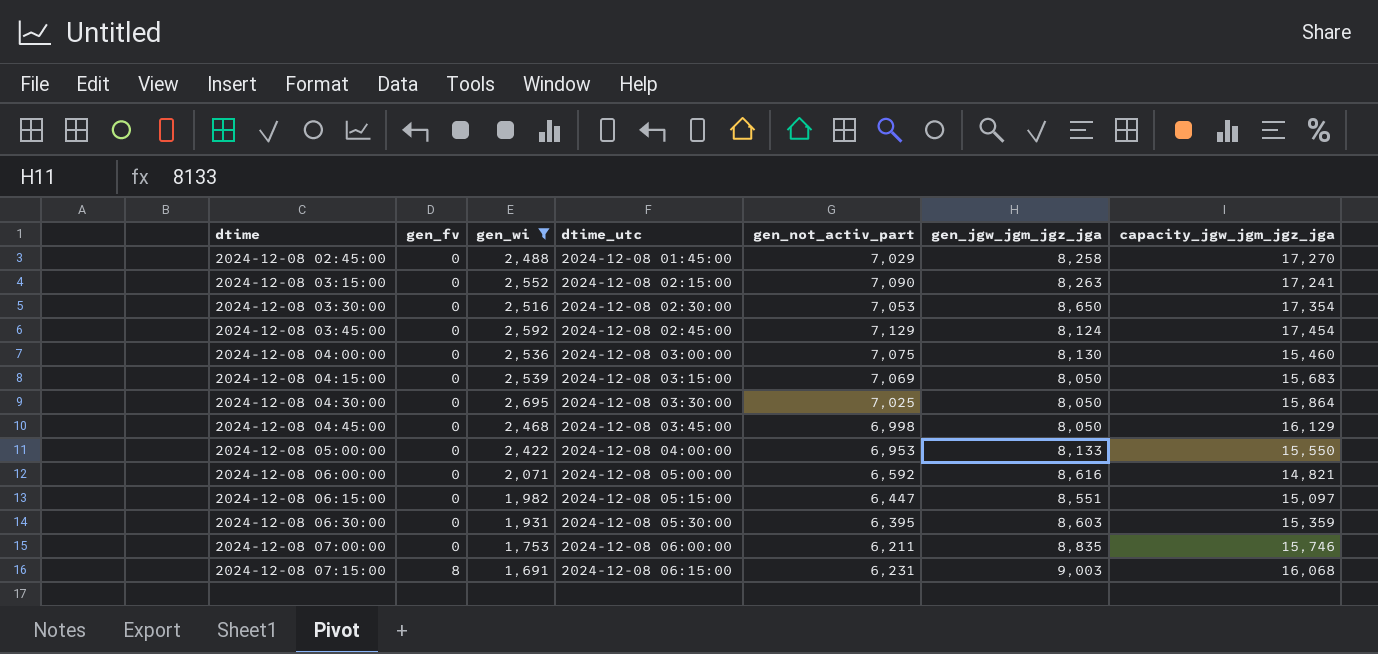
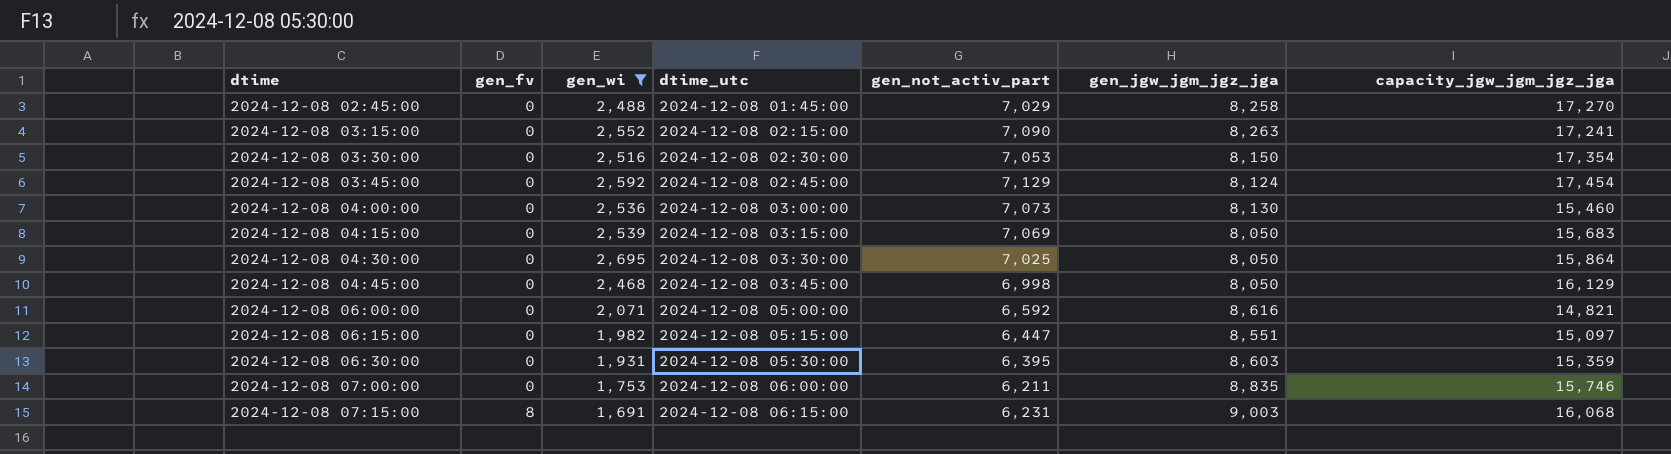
row 2024-12-08 05:00:00: 0 | 2,422 | 2024-12-08 04:00:00 | 6,953 | 8,133 | 15,550 -> none
2024-12-08 03:30:00 | gen_jgw_jgm_jgz_jga: 8,650 -> 8,150
2024-12-08 04:00:00 | gen_not_activ_part: 7,075 -> 7,073

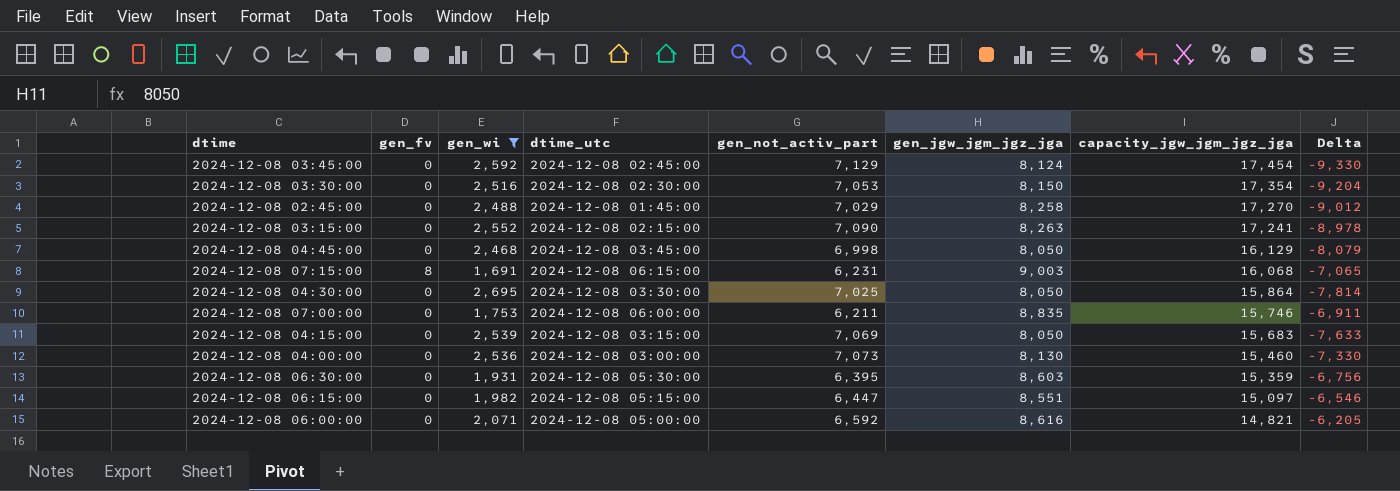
row order: dtime ascending -> capacity_jgw_jgm_jgz_jga descending
column Delta | formula: none -> [gen_jgw_jgm_jgz_jga] - [capacity_jgw_jgm_jgz_jga]

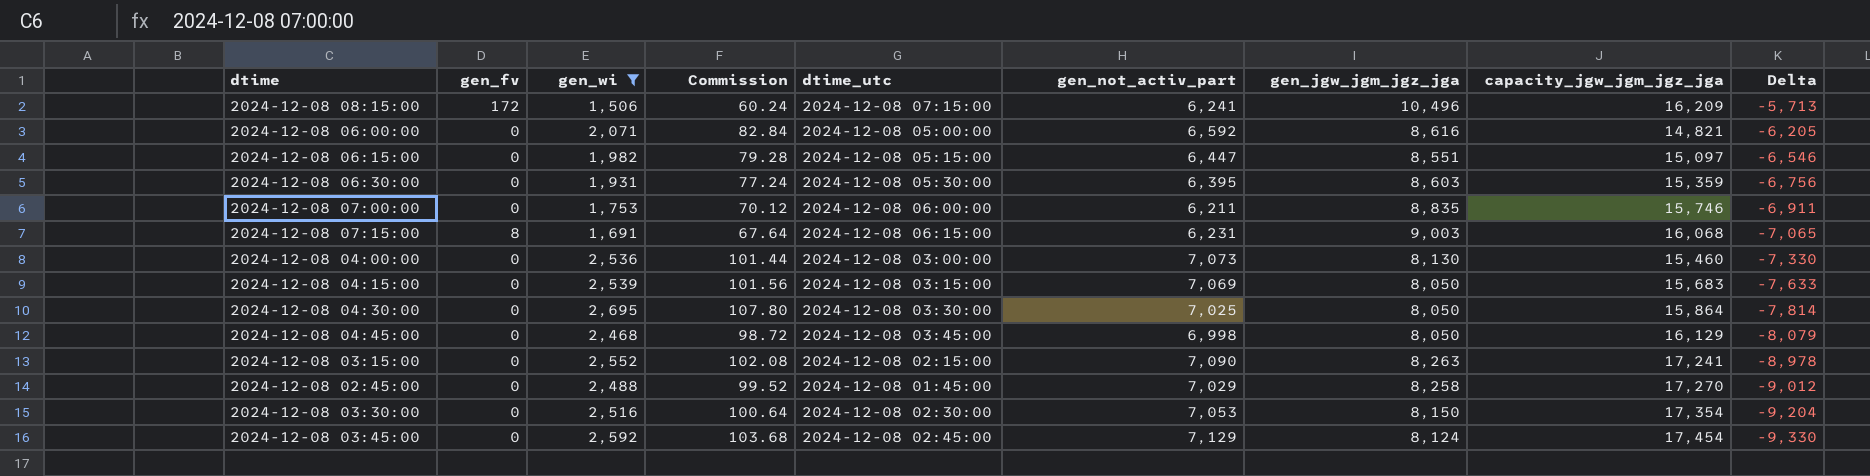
row order: capacity_jgw_jgm_jgz_jga descending -> Delta descending
column Commission | formula: none -> [gen_wi] * 0.04
row 2024-12-08 08:15:00: none -> 172 | 1,506 | 60.24 | 2024-12-08 07:15:00 | 6,241 | 10,496 | 16,209 | -5,713

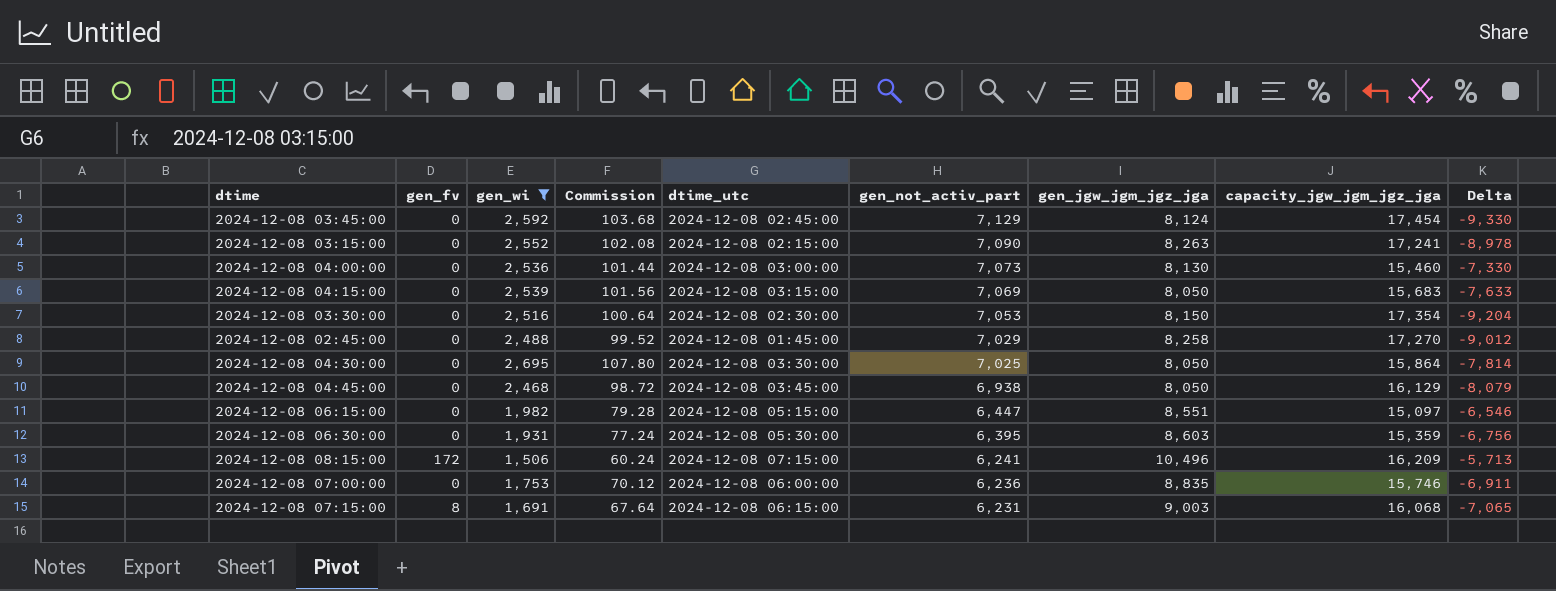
row order: Delta descending -> gen_not_activ_part descending
row 2024-12-08 06:00:00: 0 | 2,071 | 82.84 | 2024-12-08 05:00:00 | 6,592 | 8,616 | 14,821 | -6,205 -> none
2024-12-08 04:45:00 | gen_not_activ_part: 6,998 -> 6,938
2024-12-08 07:00:00 | gen_not_activ_part: 6,211 -> 6,236

